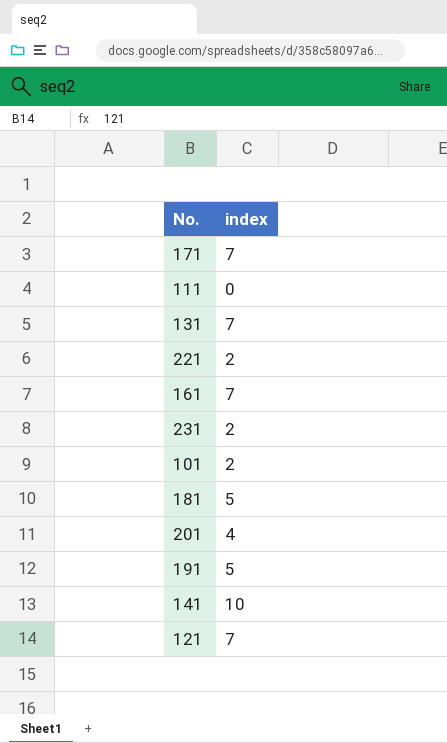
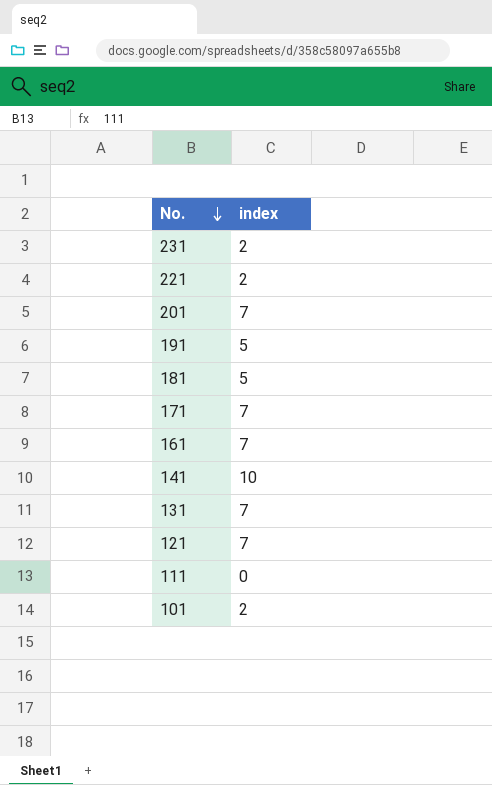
row order: none -> No. descending
201 | index: 4 -> 7

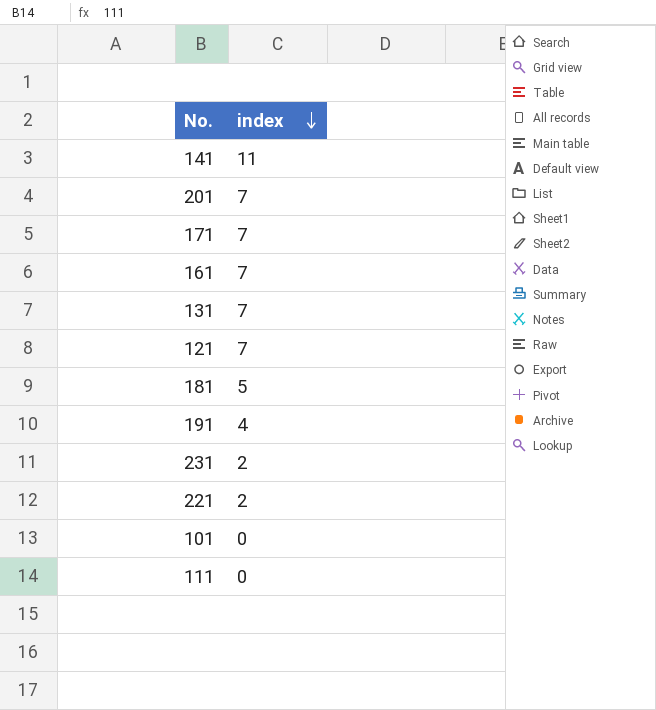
row order: No. descending -> index descending
141 | index: 10 -> 11
191 | index: 5 -> 4
101 | index: 2 -> 0

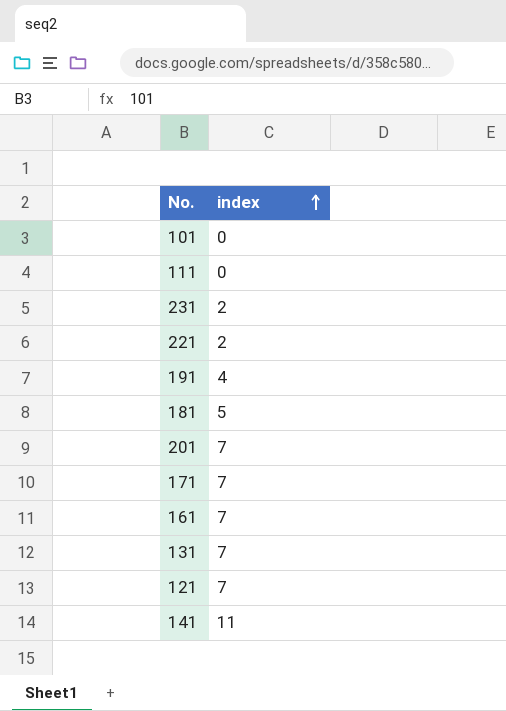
row order: index descending -> index ascending

